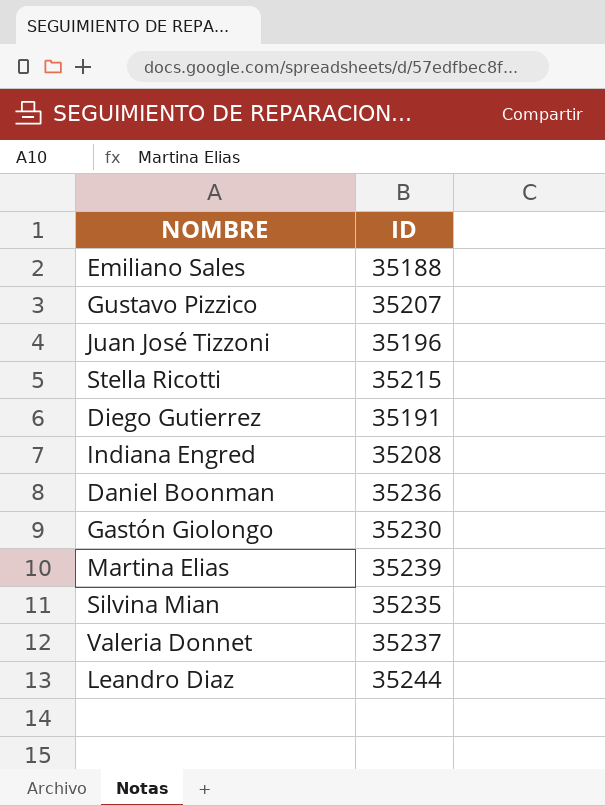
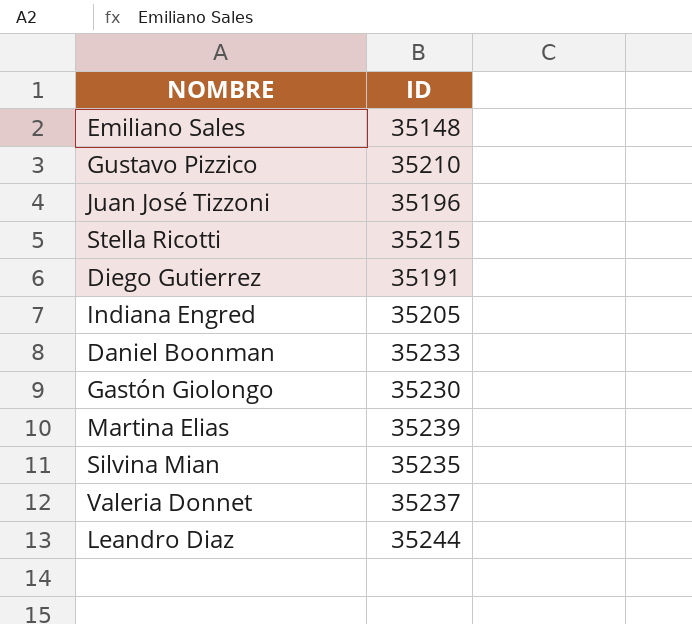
Emiliano Sales | ID: 35188 -> 35148
Gustavo Pizzico | ID: 35207 -> 35210
Indiana Engred | ID: 35208 -> 35205
Daniel Boonman | ID: 35236 -> 35233

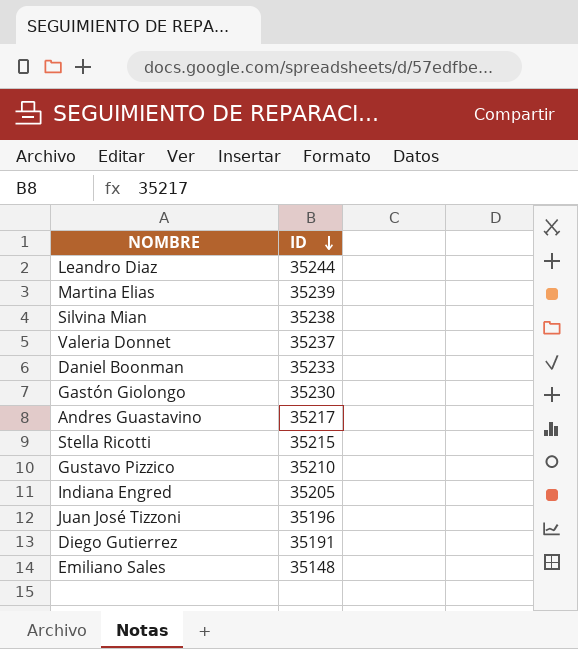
row order: none -> ID descending
Silvina Mian | ID: 35235 -> 35238
row Andres Guastavino: none -> 35217

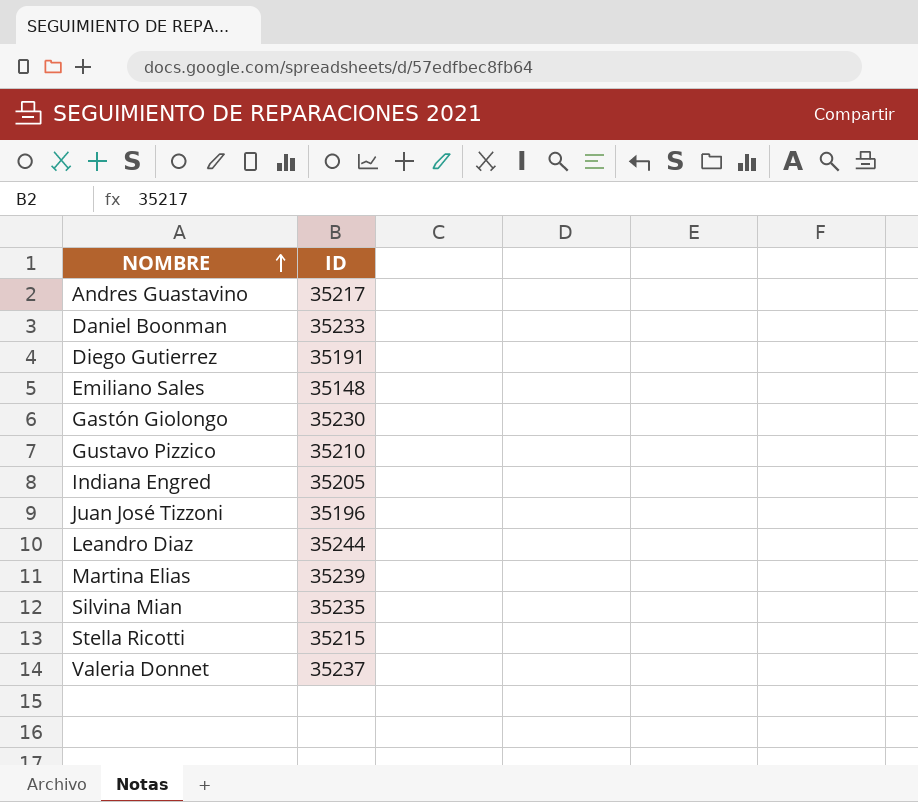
row order: ID descending -> NOMBRE ascending
Silvina Mian | ID: 35238 -> 35235

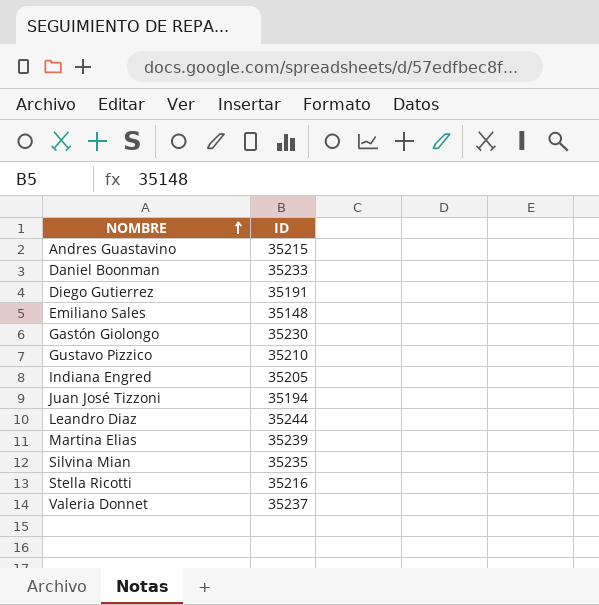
Andres Guastavino | ID: 35217 -> 35215
Juan José Tizzoni | ID: 35196 -> 35194
Stella Ricotti | ID: 35215 -> 35216

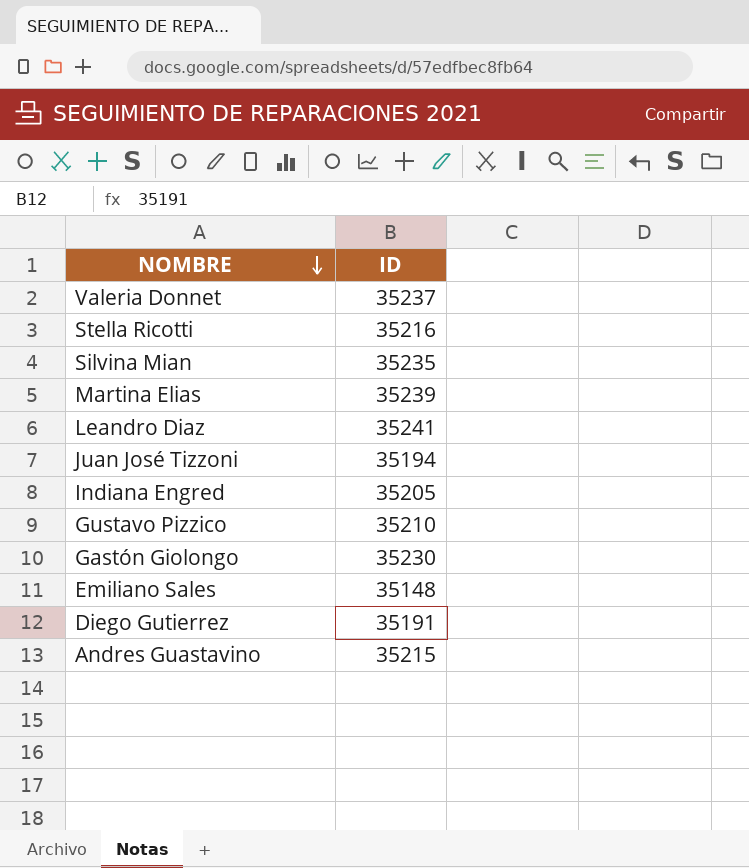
row order: NOMBRE ascending -> NOMBRE descending
row Daniel Boonman: 35233 -> none
Leandro Diaz | ID: 35244 -> 35241

